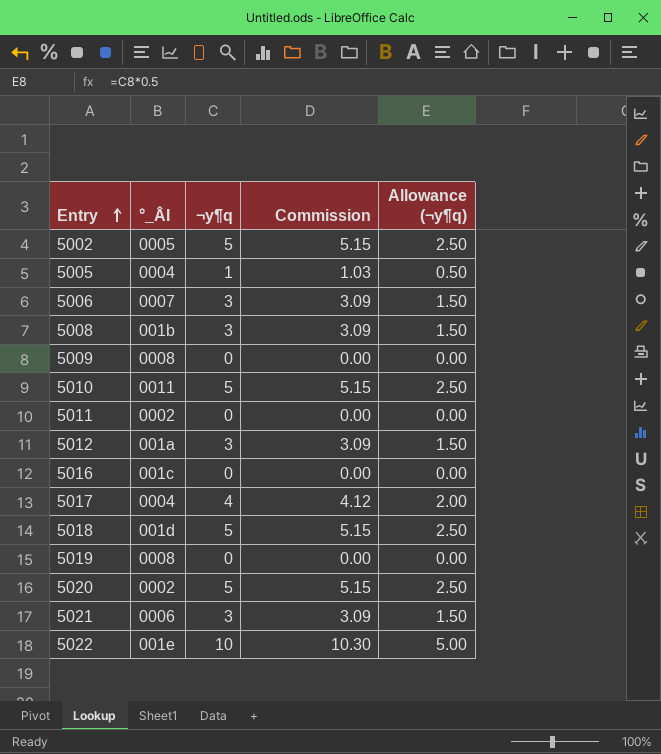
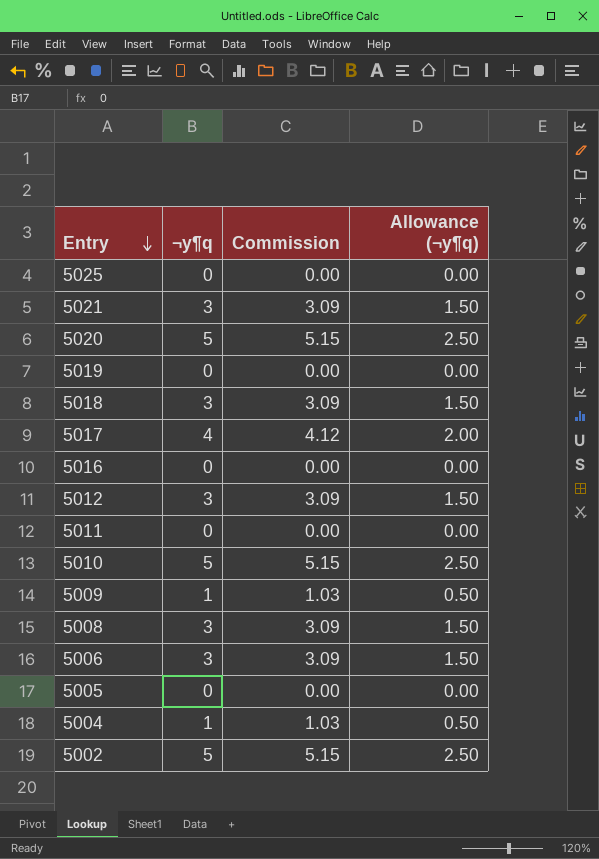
row order: Entry ascending -> Entry descending
column °_ÂI | position: 2 -> none
row 5022: 001e | 10 | 10.30 | 5.00 -> none
row 5025: none -> 0 | 0.00 | 0.00
5018 | ¬y¶q: 5 -> 3
5018 | Commission: 5.15 -> 3.09
5018 | Allowance (¬y¶q): 2.50 -> 1.50
5009 | ¬y¶q: 0 -> 1
5009 | Commission: 0.00 -> 1.03
5009 | Allowance (¬y¶q): 0.00 -> 0.50
5005 | ¬y¶q: 1 -> 0
5005 | Commission: 1.03 -> 0.00
5005 | Allowance (¬y¶q): 0.50 -> 0.00
row 5004: none -> 1 | 1.03 | 0.50

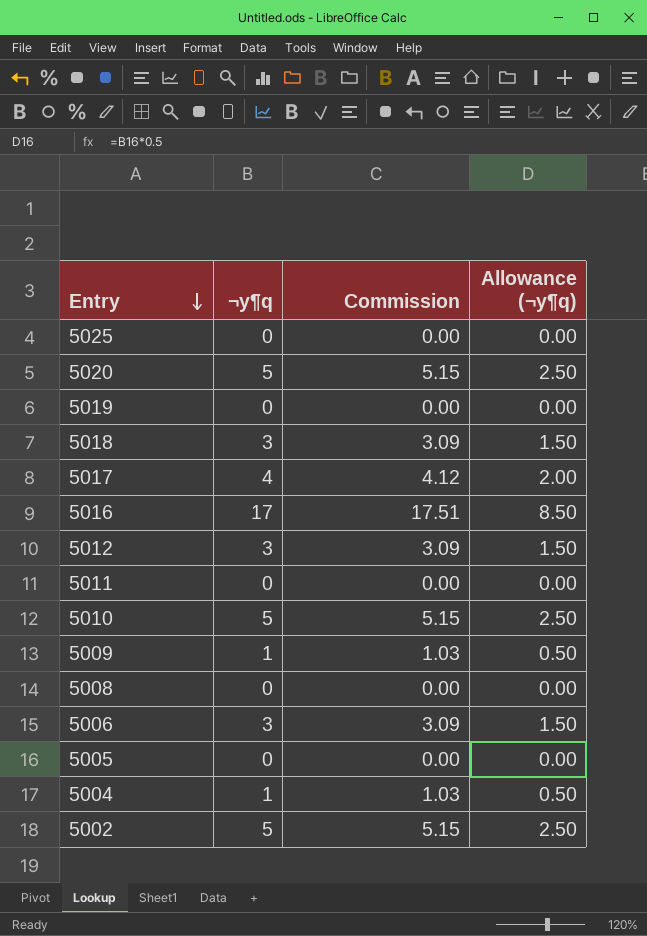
row 5021: 3 | 3.09 | 1.50 -> none
5016 | ¬y¶q: 0 -> 17
5016 | Commission: 0.00 -> 17.51
5016 | Allowance (¬y¶q): 0.00 -> 8.50
5008 | ¬y¶q: 3 -> 0
5008 | Commission: 3.09 -> 0.00
5008 | Allowance (¬y¶q): 1.50 -> 0.00

